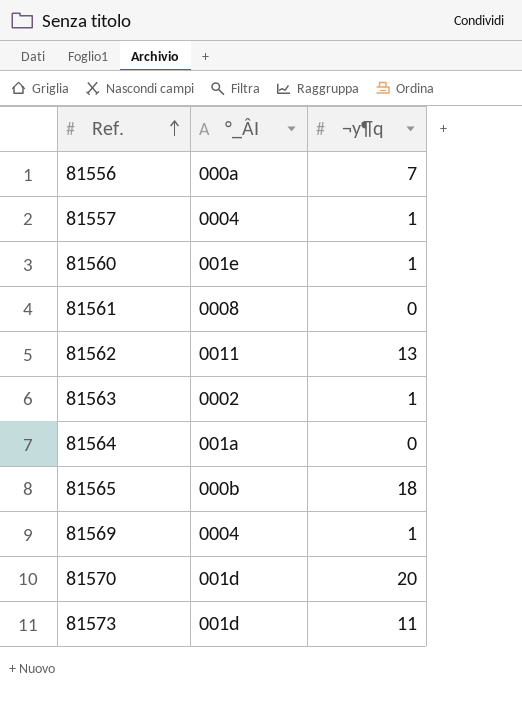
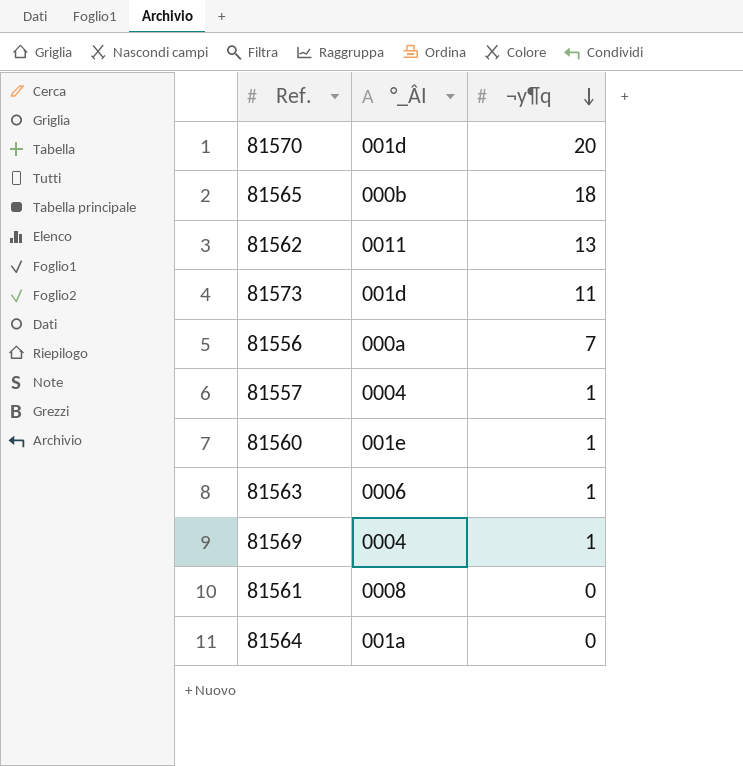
row order: Ref. ascending -> ¬y¶q descending
81563 | °_ÂI: 0002 -> 0006

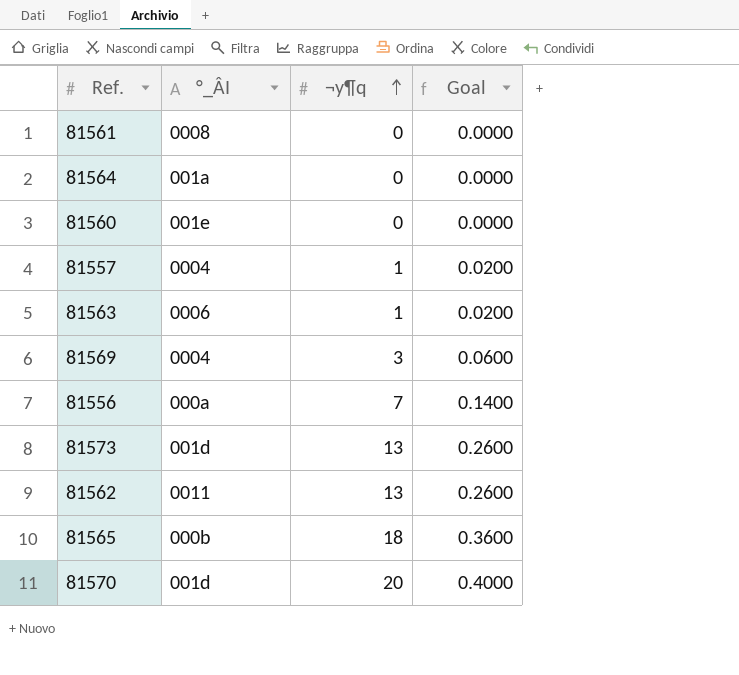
row order: ¬y¶q descending -> ¬y¶q ascending
column Goal | formula: none -> [¬y¶q] * 0.02
81560 | ¬y¶q: 1 -> 0
81569 | ¬y¶q: 1 -> 3
81573 | ¬y¶q: 11 -> 13

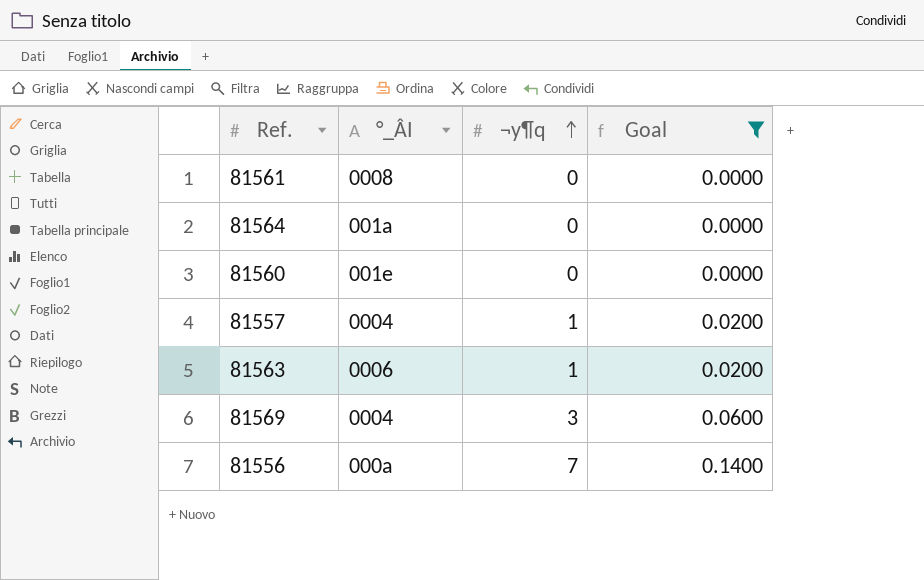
filter: none -> Goal <= 0.1400

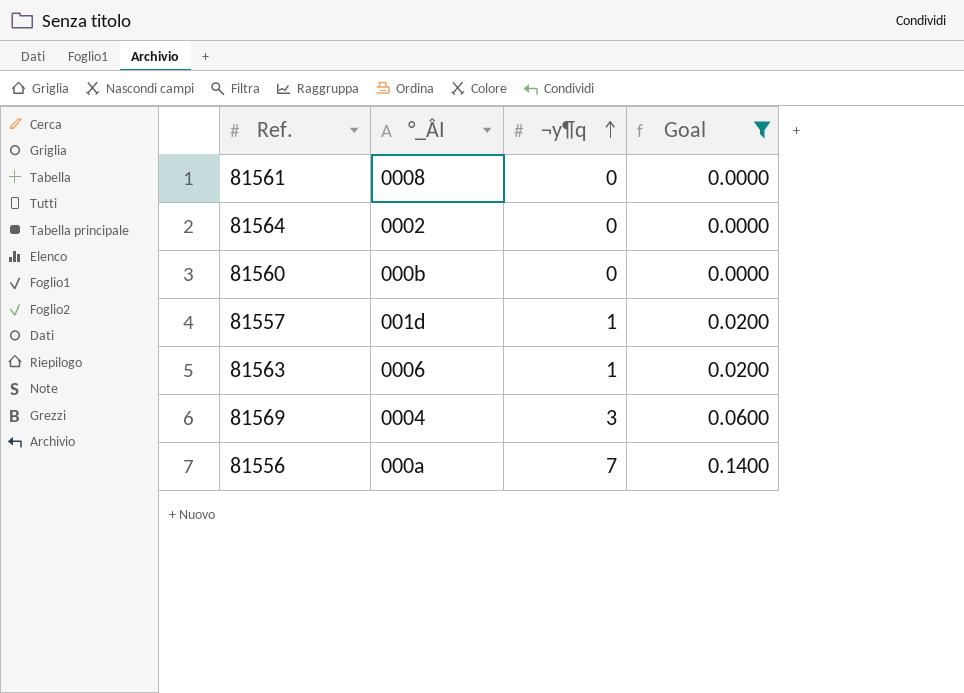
81564 | °_ÂI: 001a -> 0002
81560 | °_ÂI: 001e -> 000b
81557 | °_ÂI: 0004 -> 001d

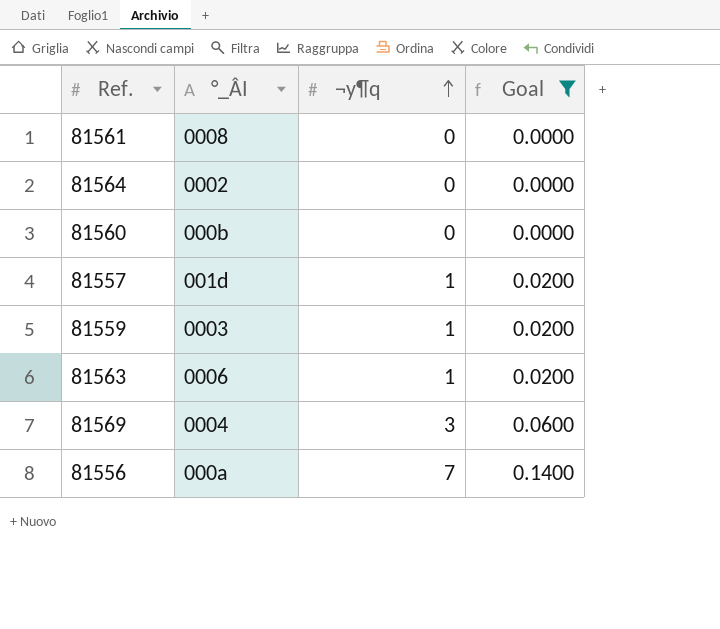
row 81559: none -> 0003 | 1 | 0.0200

